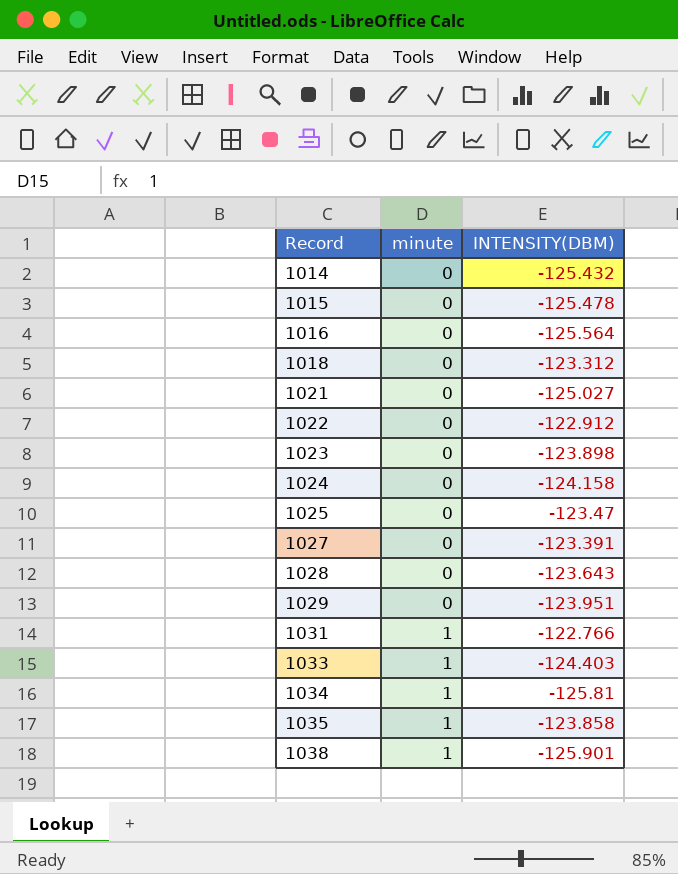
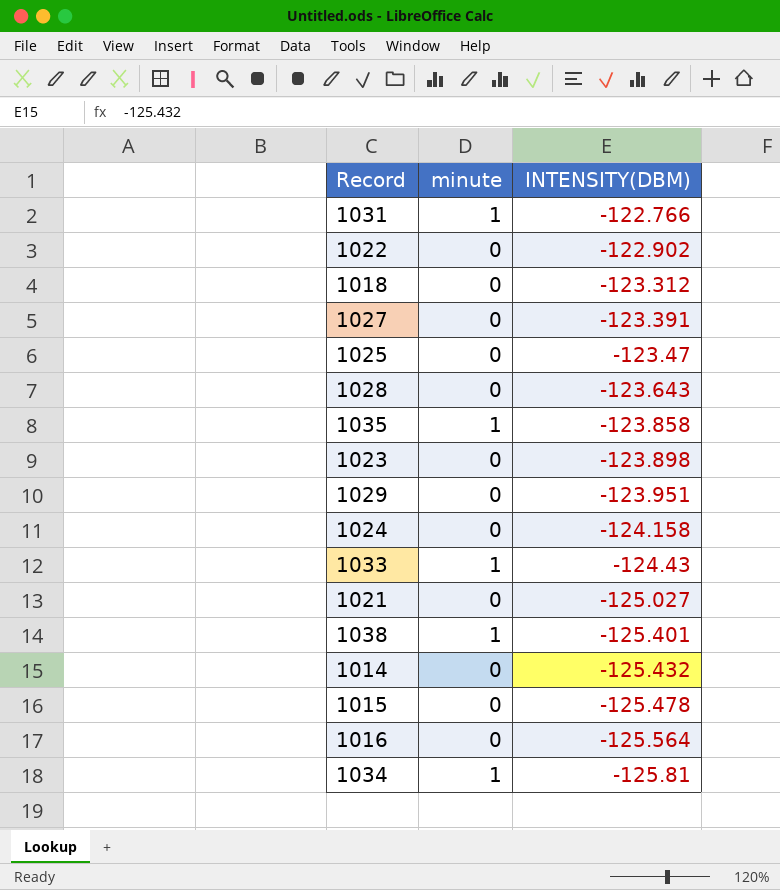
row order: Record ascending -> INTENSITY(DBM) descending
1022 | INTENSITY(DBM): -122.912 -> -122.902
1033 | INTENSITY(DBM): -124.403 -> -124.43
1038 | INTENSITY(DBM): -125.901 -> -125.401

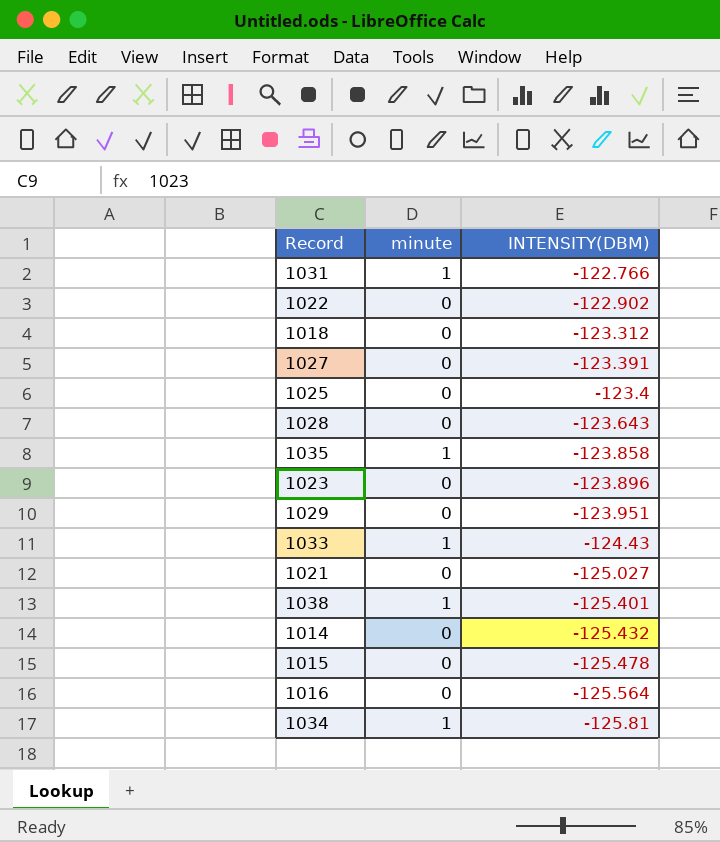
row 1024: 0 | -124.158 -> none
1025 | INTENSITY(DBM): -123.47 -> -123.4
1023 | INTENSITY(DBM): -123.898 -> -123.896

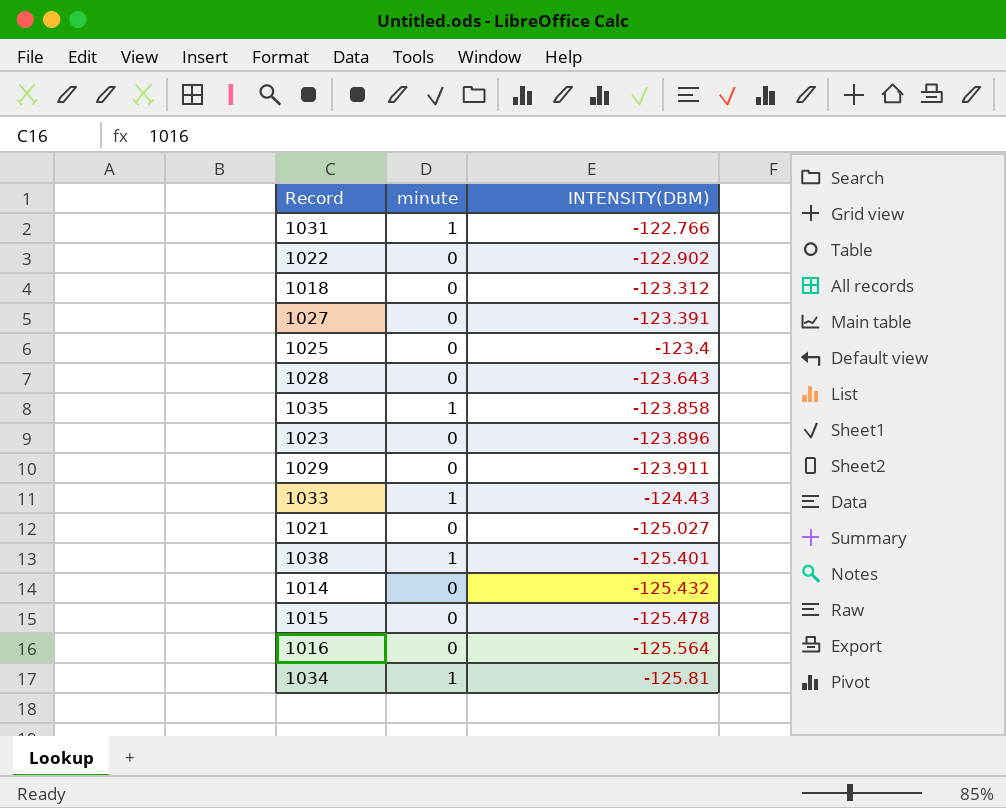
1029 | INTENSITY(DBM): -123.951 -> -123.911

